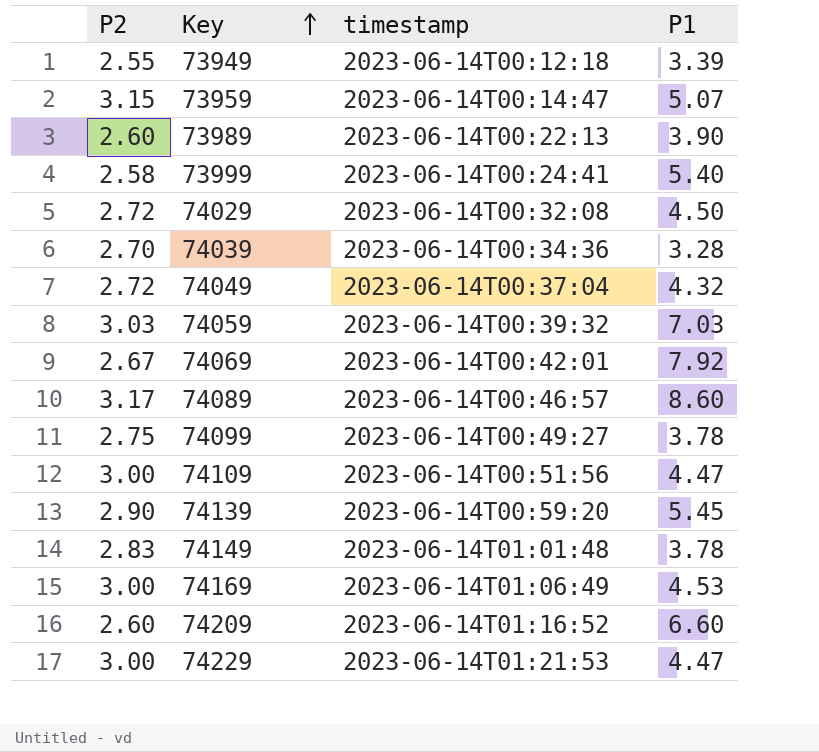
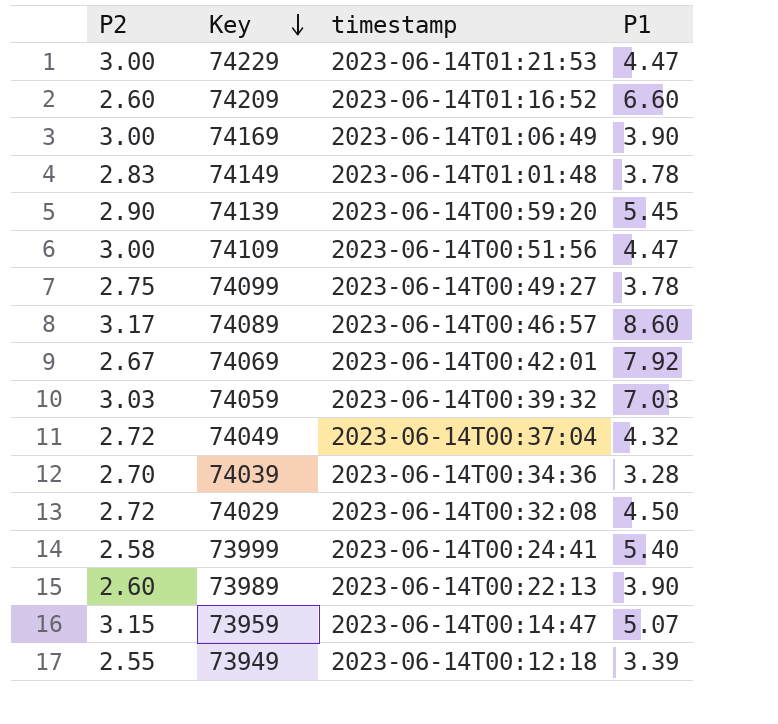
row order: Key ascending -> Key descending
74169 | P1: 4.53 -> 3.90

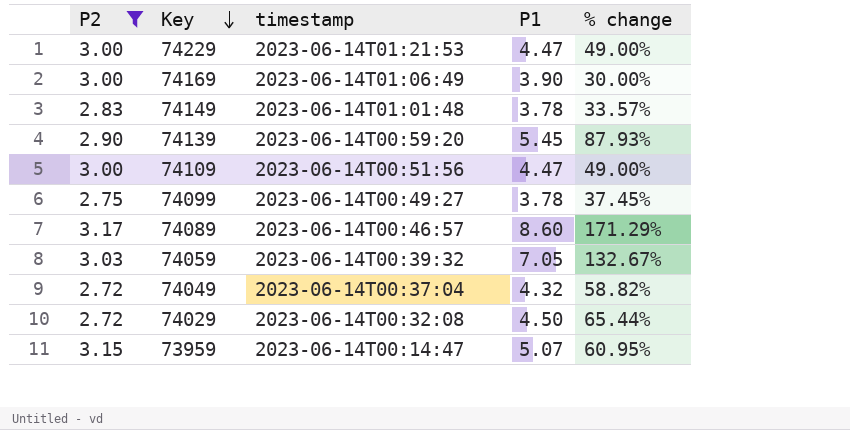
filter: none -> P2 >= 2.72
column % change | formula: none -> ([P1] - [P2]) / [P2]
74059 | P1: 7.03 -> 7.05

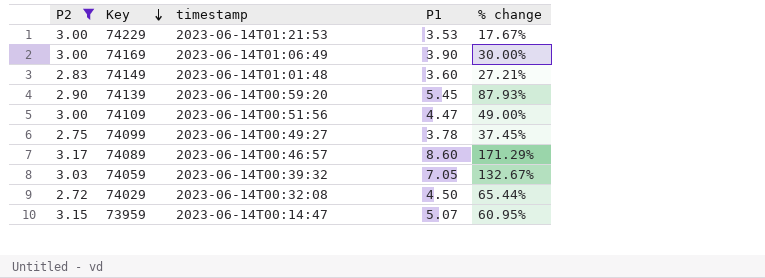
row 74049: 2.72 | 2023-06-14T00:37:04 | 4.32 | 58.82% -> none
74229 | P1: 4.47 -> 3.53
74229 | % change: 49.00% -> 17.67%
74149 | P1: 3.78 -> 3.60
74149 | % change: 33.57% -> 27.21%

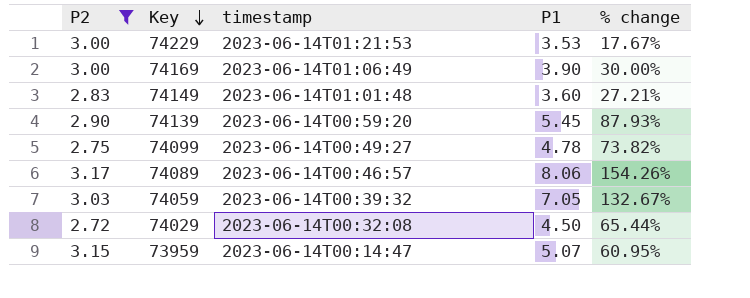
row 74109: 3.00 | 2023-06-14T00:51:56 | 4.47 | 49.00% -> none
74099 | P1: 3.78 -> 4.78
74099 | % change: 37.45% -> 73.82%
74089 | P1: 8.60 -> 8.06
74089 | % change: 171.29% -> 154.26%

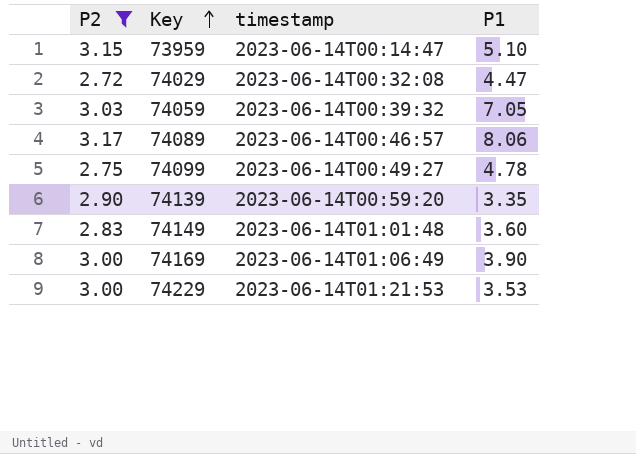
row order: Key descending -> Key ascending
column % change | formula: ([P1] - [P2]) / [P2] -> none
73959 | P1: 5.07 -> 5.10
74029 | P1: 4.50 -> 4.47
74139 | P1: 5.45 -> 3.35

